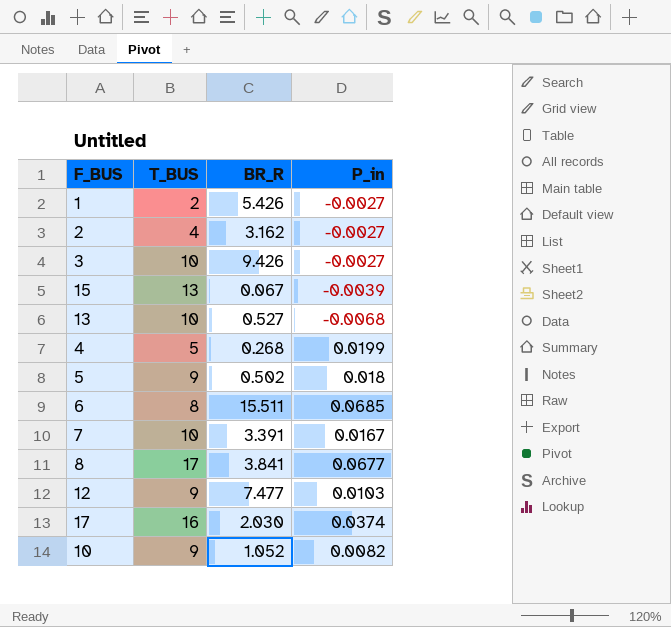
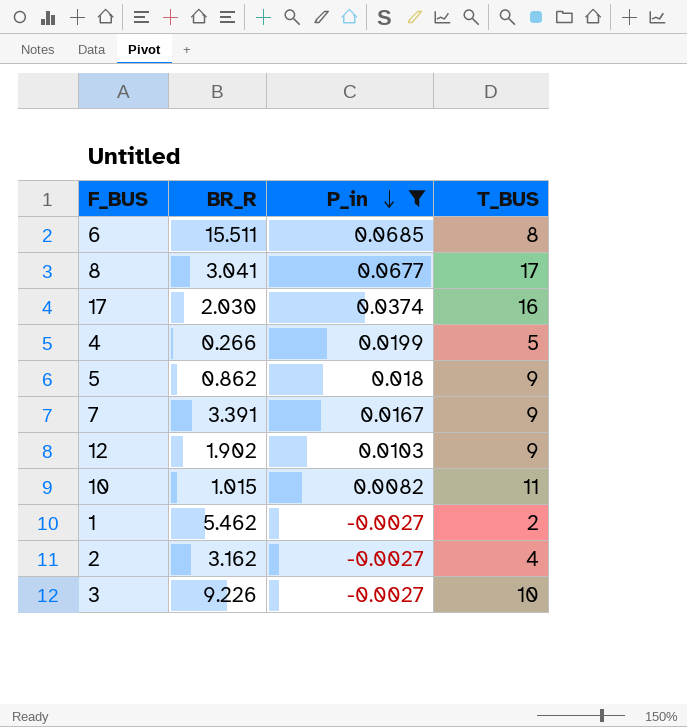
filter: none -> P_in >= -0.0027
row order: none -> P_in descending
column T_BUS | position: 2 -> 4
8 | BR_R: 3.841 -> 3.041
4 | BR_R: 0.268 -> 0.266
5 | BR_R: 0.502 -> 0.862
7 | T_BUS: 10 -> 9
12 | BR_R: 7.477 -> 1.902
10 | BR_R: 1.052 -> 1.015
10 | T_BUS: 9 -> 11
1 | BR_R: 5.426 -> 5.462
3 | BR_R: 9.426 -> 9.226

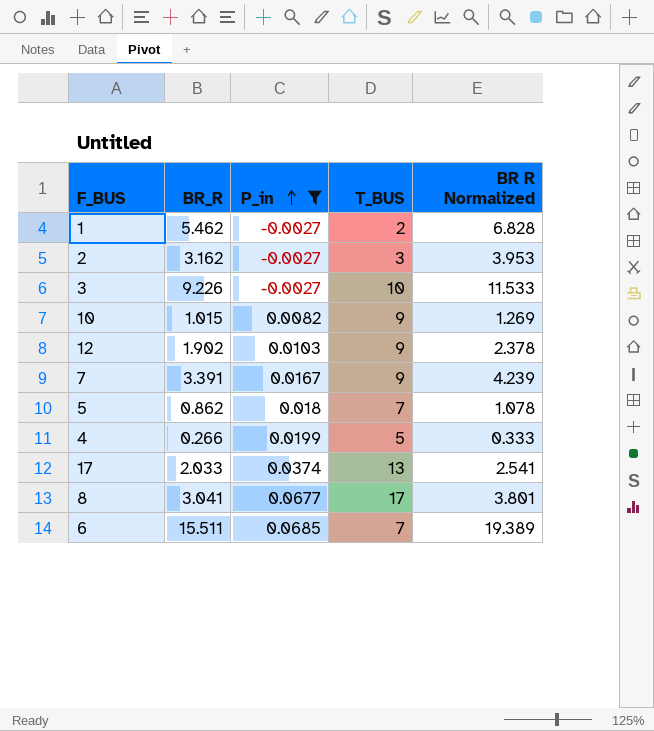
row order: P_in descending -> P_in ascending
column BR R Normalized | formula: none -> [BR_R] * 1.25
2 | T_BUS: 4 -> 3
10 | T_BUS: 11 -> 9
5 | T_BUS: 9 -> 7
17 | BR_R: 2.030 -> 2.033
17 | T_BUS: 16 -> 13
6 | T_BUS: 8 -> 7

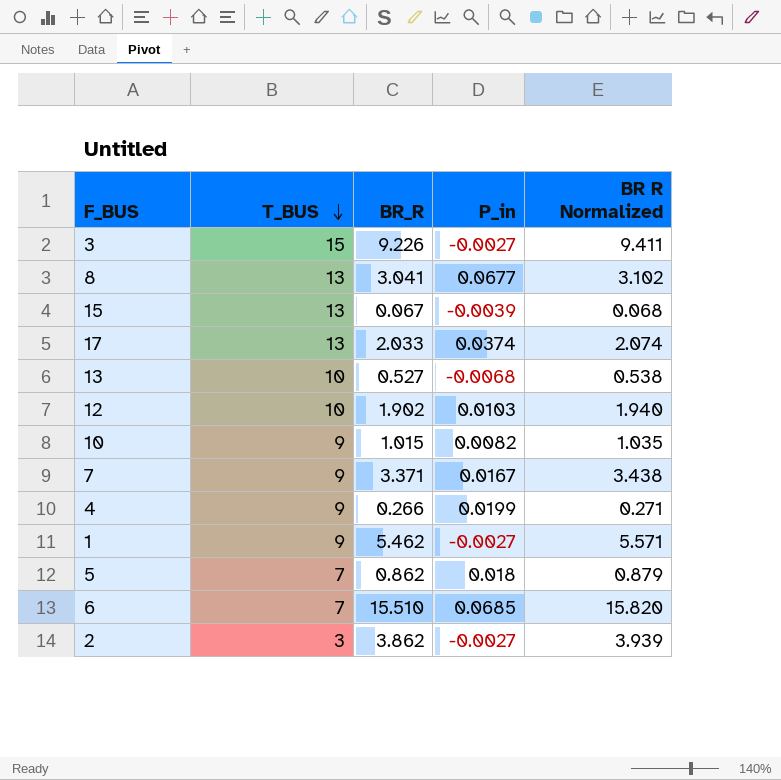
filter: P_in >= -0.0027 -> none
row order: P_in ascending -> T_BUS descending
column T_BUS | position: 4 -> 2
column BR R Normalized | formula: [BR_R] * 1.25 -> [BR_R] * 1.02
3 | T_BUS: 10 -> 15
8 | T_BUS: 17 -> 13
12 | T_BUS: 9 -> 10
7 | BR_R: 3.391 -> 3.371
4 | T_BUS: 5 -> 9
1 | T_BUS: 2 -> 9
6 | BR_R: 15.511 -> 15.510
2 | BR_R: 3.162 -> 3.862

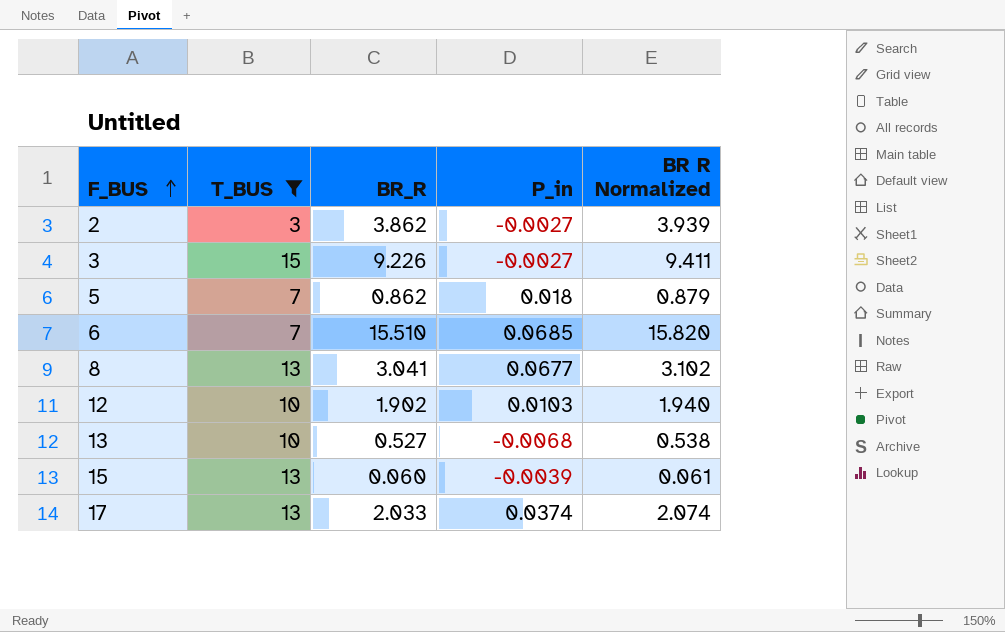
filter: none -> T_BUS != 9
row order: T_BUS descending -> F_BUS ascending
15 | BR_R: 0.067 -> 0.060
15 | BR R Normalized: 0.068 -> 0.061

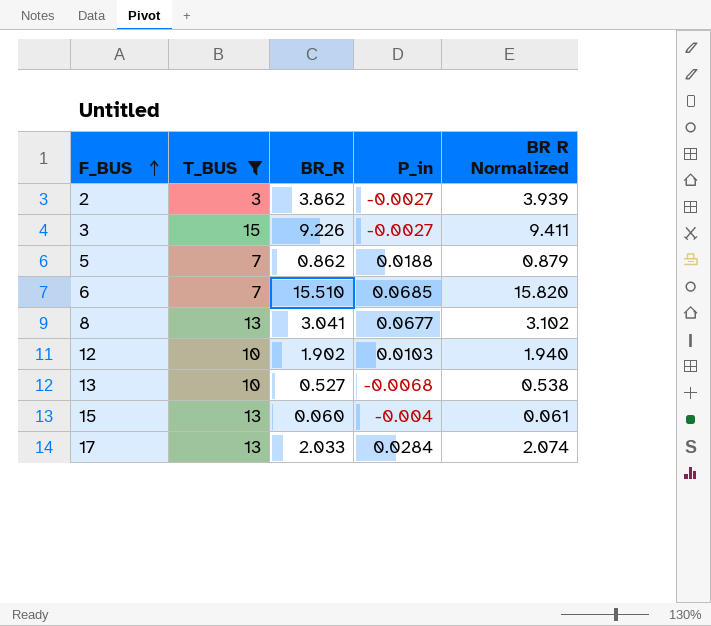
5 | P_in: 0.018 -> 0.0188
15 | P_in: -0.0039 -> -0.004
17 | P_in: 0.0374 -> 0.0284

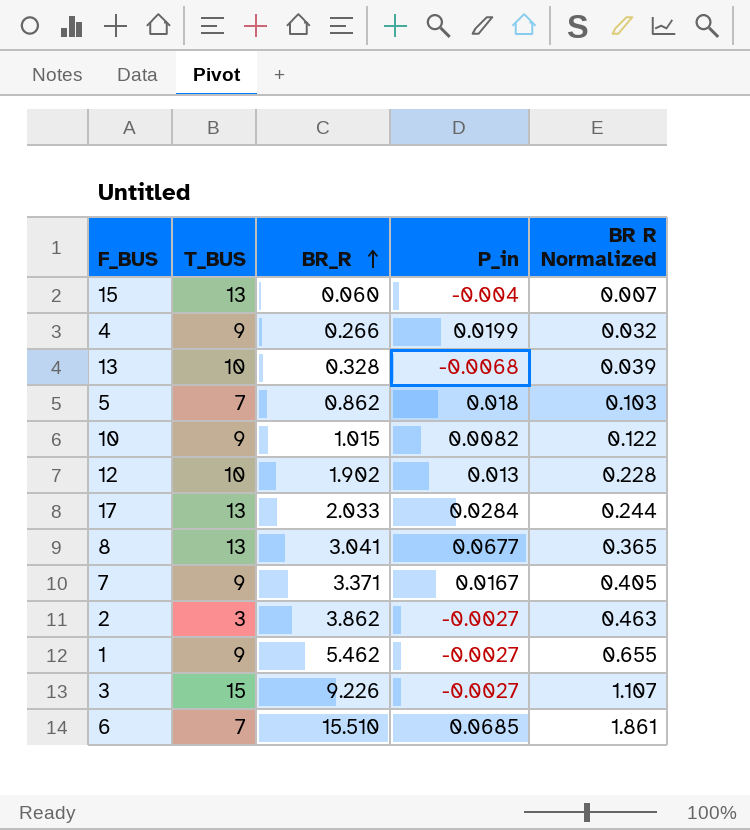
filter: T_BUS != 9 -> none
row order: F_BUS ascending -> BR_R ascending
column BR R Normalized | formula: [BR_R] * 1.02 -> [BR_R] * 0.12
13 | BR_R: 0.527 -> 0.328
5 | P_in: 0.0188 -> 0.018
12 | P_in: 0.0103 -> 0.013

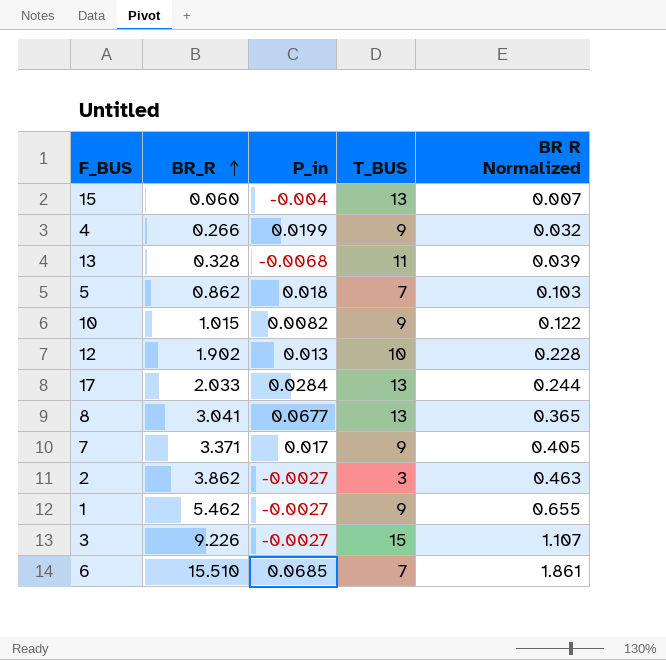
column T_BUS | position: 2 -> 4
13 | T_BUS: 10 -> 11
7 | P_in: 0.0167 -> 0.017

